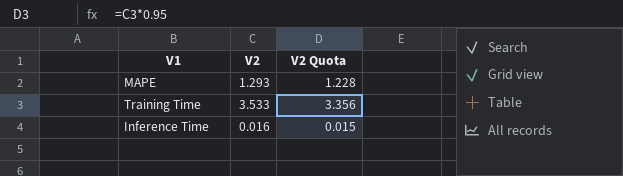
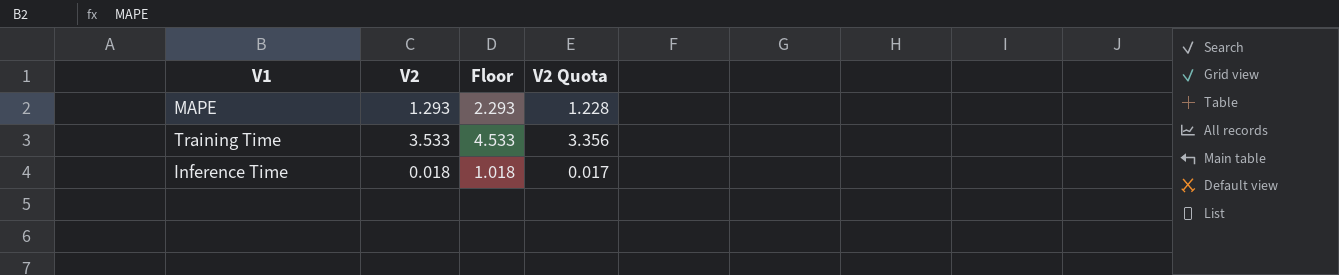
column Floor | formula: none -> [V2] + 1
Inference Time | V2: 0.016 -> 0.018
Inference Time | V2 Quota: 0.015 -> 0.017

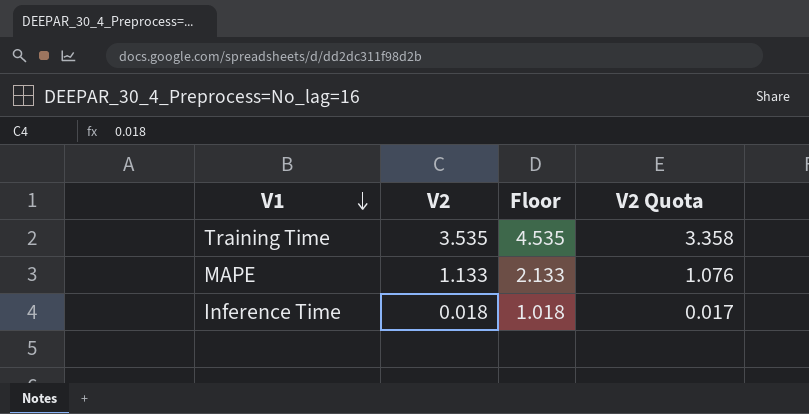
row order: none -> V1 descending
Training Time | V2: 3.533 -> 3.535
Training Time | Floor: 4.533 -> 4.535
Training Time | V2 Quota: 3.356 -> 3.358
MAPE | V2: 1.293 -> 1.133
MAPE | Floor: 2.293 -> 2.133
MAPE | V2 Quota: 1.228 -> 1.076

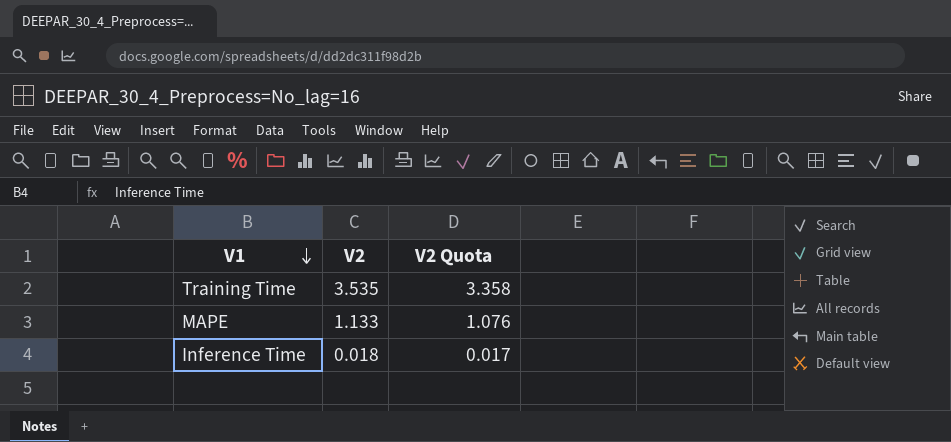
column Floor | formula: [V2] + 1 -> none

